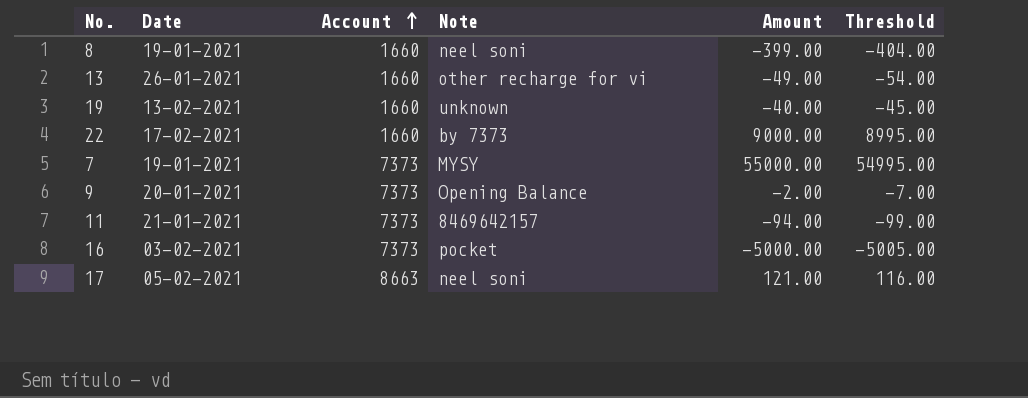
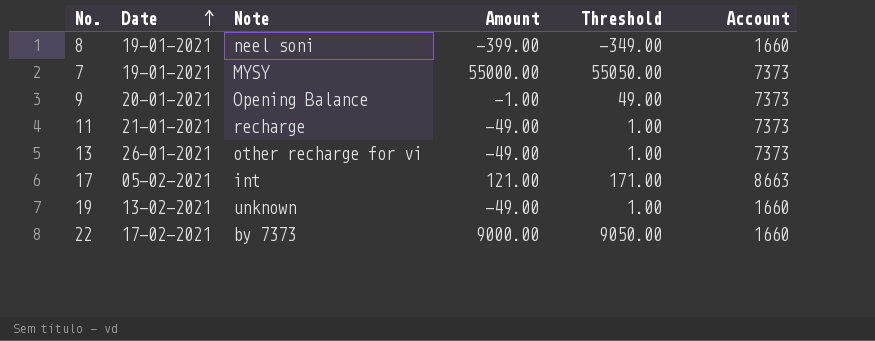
row order: Account ascending -> Date ascending
column Threshold | formula: [Amount] - 5 -> [Amount] + 50
column Account | position: 3 -> 6
row 16: 03-02-2021 | 7373 | pocket | -5000.00 | -5005.00 -> none
9 | Amount: -2.00 -> -1.00
11 | Note: 8469642157 -> recharge
11 | Amount: -94.00 -> -49.00
13 | Account: 1660 -> 7373
17 | Note: neel soni -> int
19 | Amount: -40.00 -> -49.00

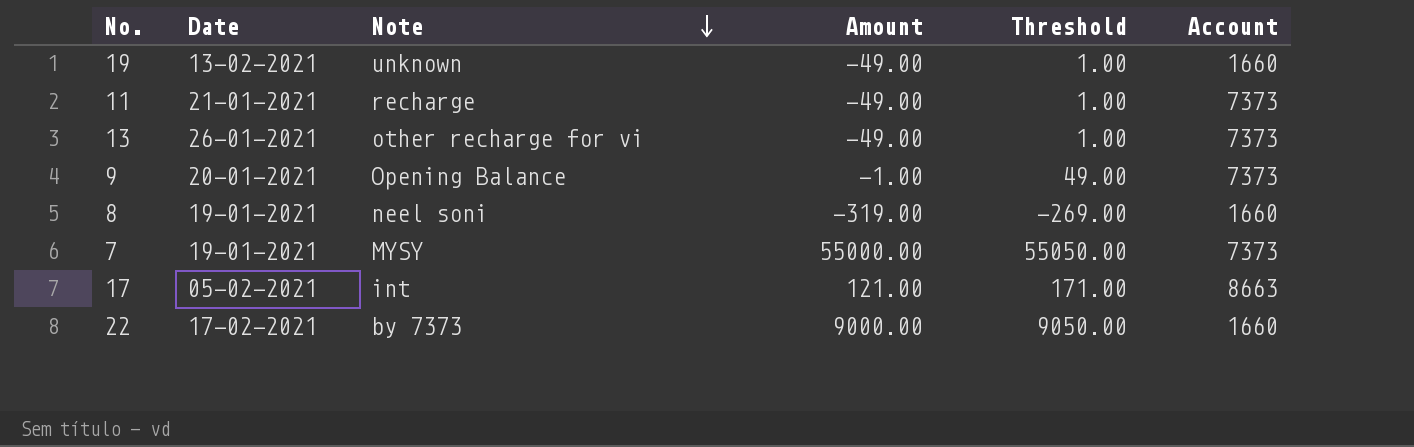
row order: Date ascending -> Note descending
8 | Amount: -399.00 -> -319.00
8 | Threshold: -349.00 -> -269.00

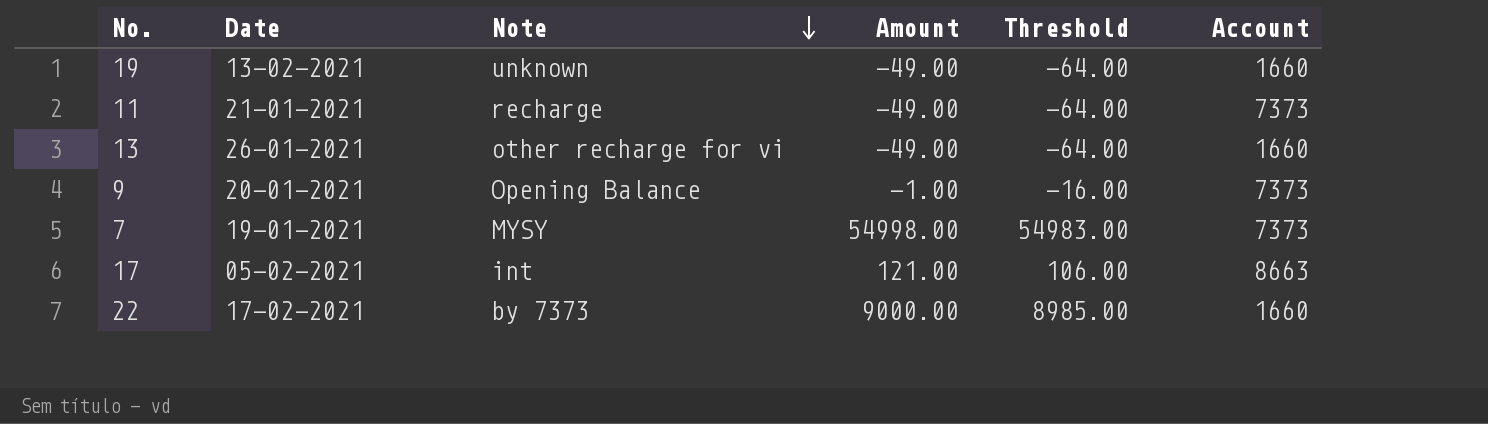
column Threshold | formula: [Amount] + 50 -> [Amount] - 15
row 8: 19-01-2021 | neel soni | -319.00 | -269.00 | 1660 -> none
13 | Account: 7373 -> 1660
7 | Amount: 55000.00 -> 54998.00

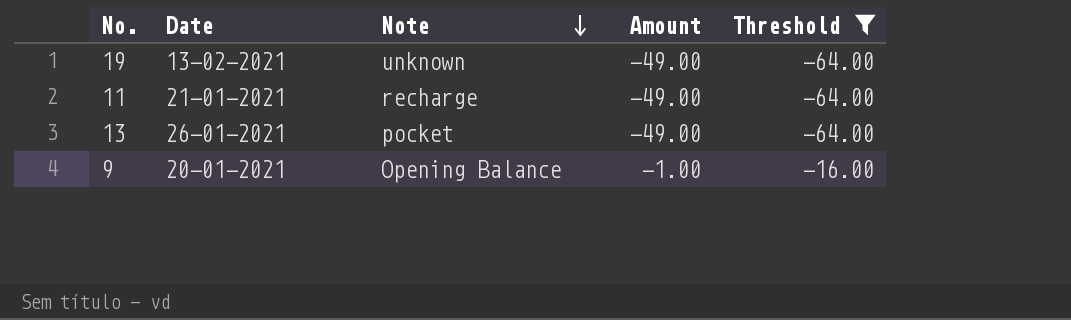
filter: none -> Threshold <= -16.00
column Account | position: 6 -> none
13 | Note: other recharge for vi -> pocket

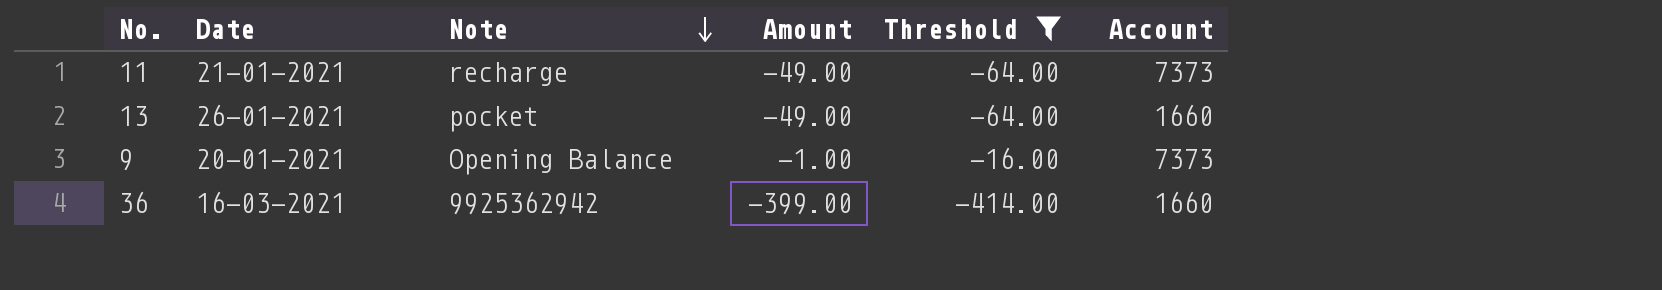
column Account | position: none -> 6
row 19: 13-02-2021 | unknown | -49.00 | -64.00 -> none
row 36: none -> 16-03-2021 | 9925362942 | -399.00 | -414.00 | 1660

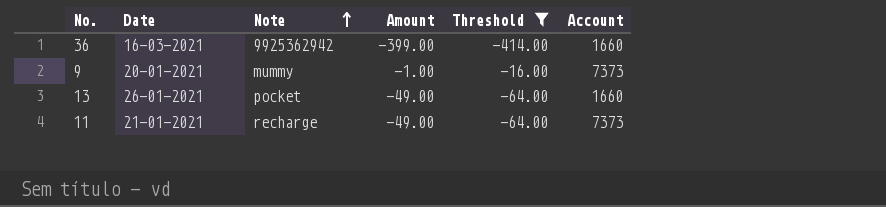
row order: Note descending -> Note ascending
9 | Note: Opening Balance -> mummy

